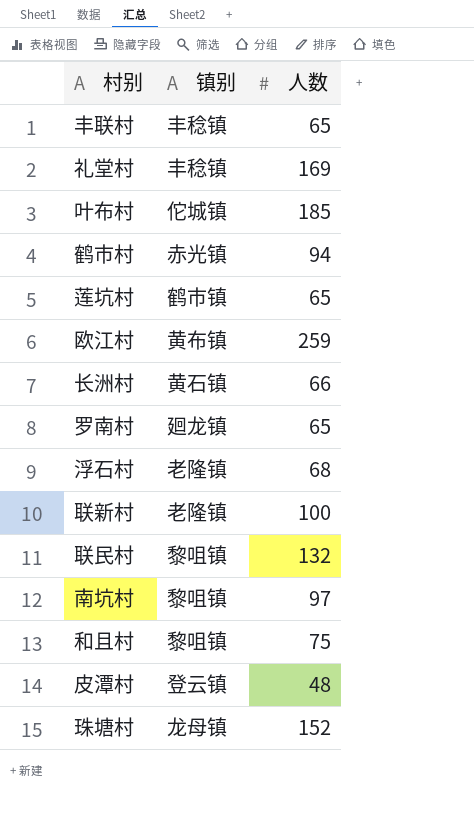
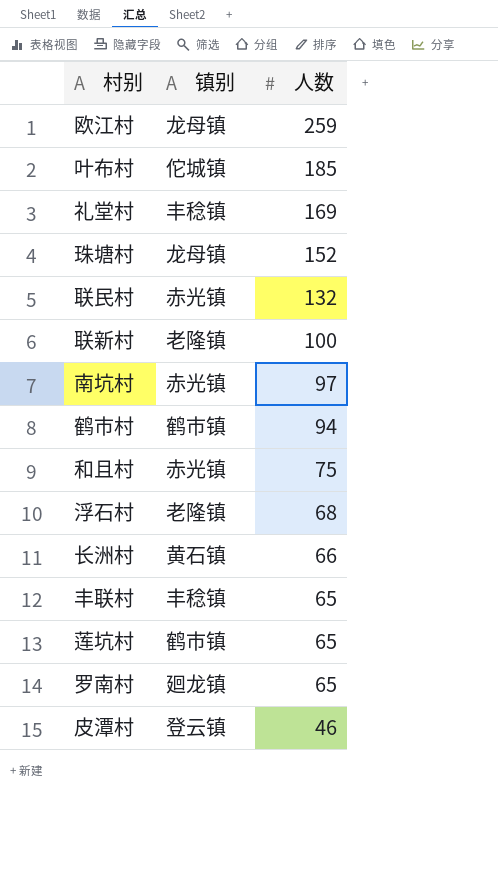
row order: none -> 人数 descending
欧江村 | 镇别: 黄布镇 -> 龙母镇
联民村 | 镇别: 黎咀镇 -> 赤光镇
南坑村 | 镇别: 黎咀镇 -> 赤光镇
鹤市村 | 镇别: 赤光镇 -> 鹤市镇
和且村 | 镇别: 黎咀镇 -> 赤光镇
皮潭村 | 人数: 48 -> 46

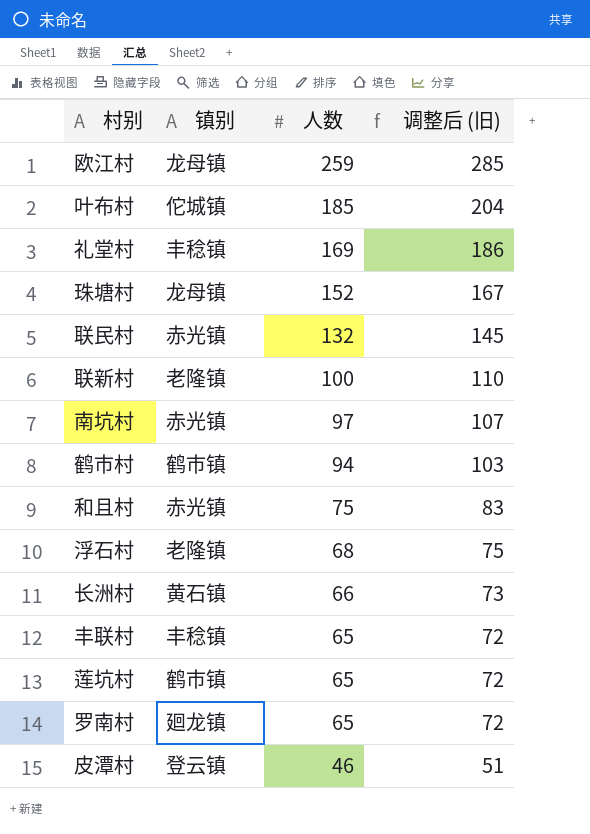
column 调整后 (旧) | formula: none -> [人数] * 1.1

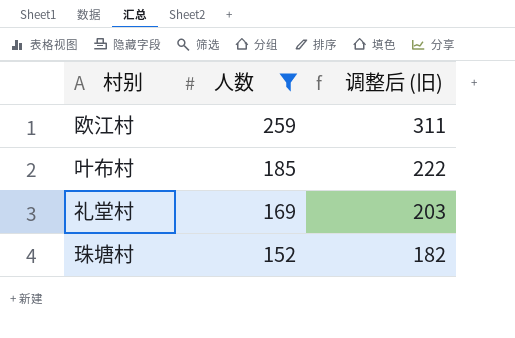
filter: none -> 人数 >= 152
column 镇别 | position: 2 -> none
column 调整后 (旧) | formula: [人数] * 1.1 -> [人数] * 1.2

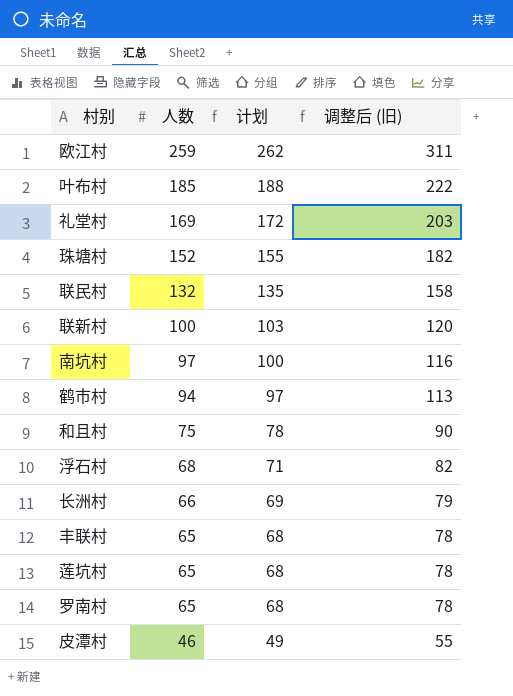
filter: 人数 >= 152 -> none
column 计划 | formula: none -> [人数] + 3

